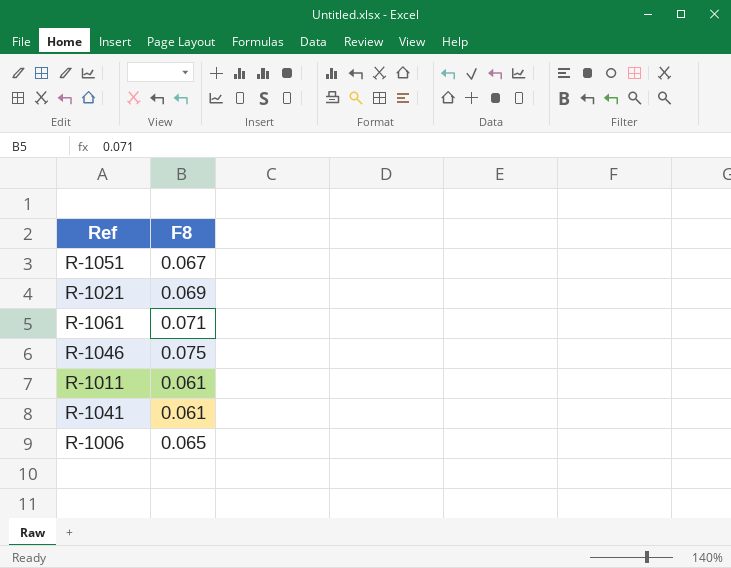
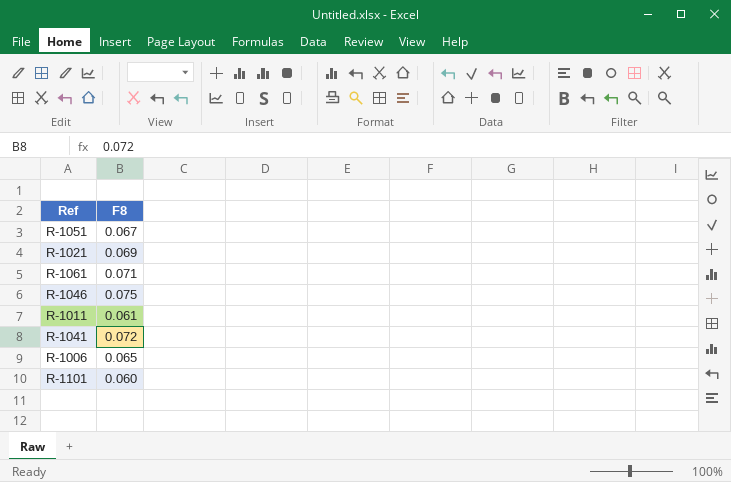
R-1041 | F8: 0.061 -> 0.072
row R-1101: none -> 0.060

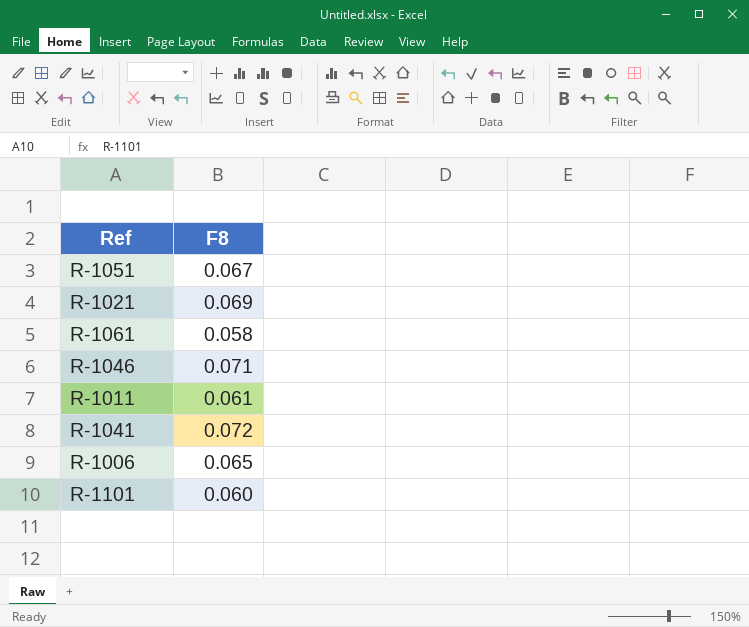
R-1061 | F8: 0.071 -> 0.058
R-1046 | F8: 0.075 -> 0.071

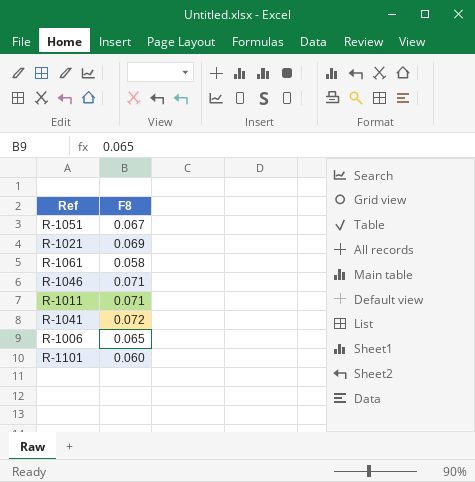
R-1011 | F8: 0.061 -> 0.071

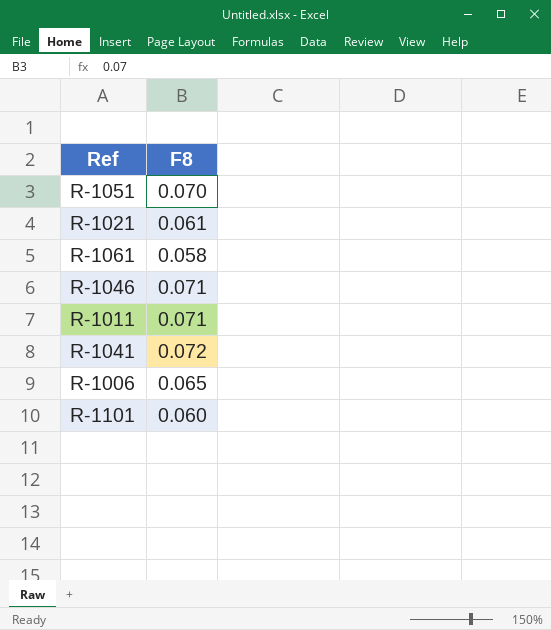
R-1051 | F8: 0.067 -> 0.070
R-1021 | F8: 0.069 -> 0.061

